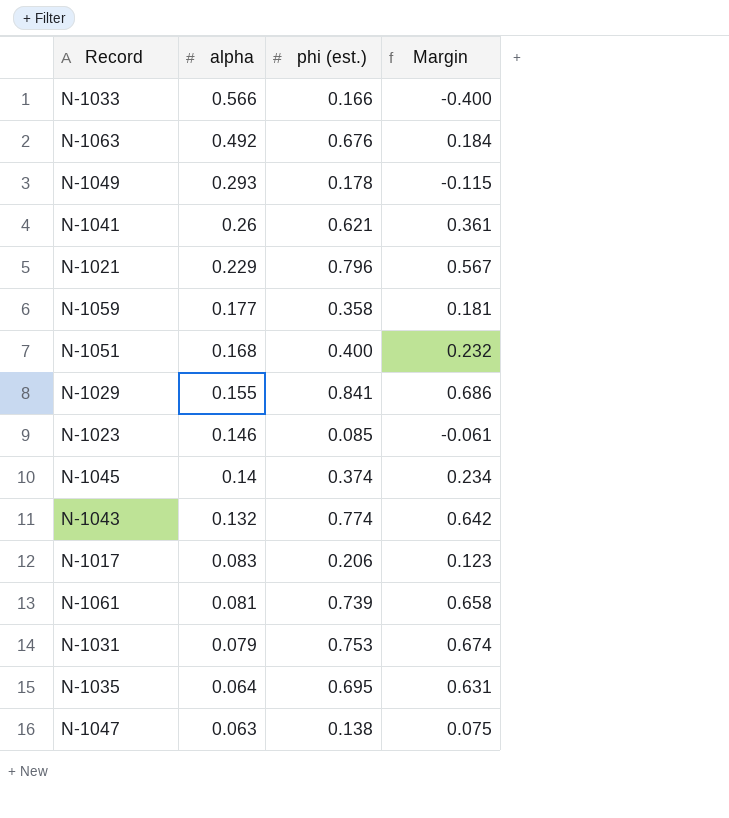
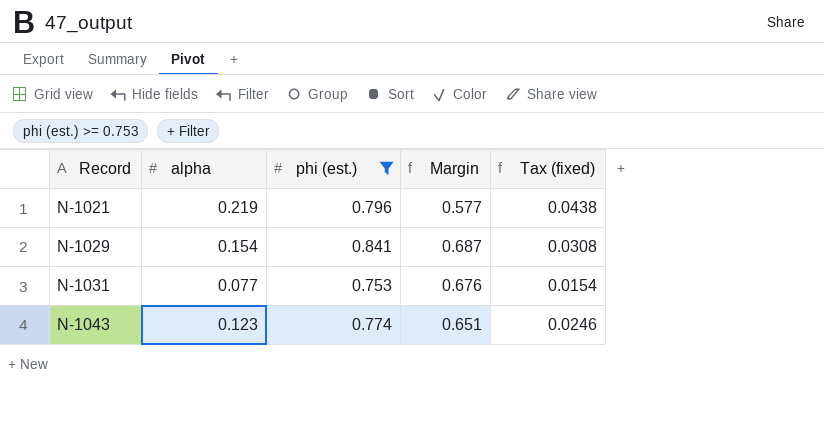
filter: none -> phi (est.) >= 0.753
row order: alpha descending -> Record ascending
column Tax (fixed) | formula: none -> [alpha] * 0.2
N-1021 | alpha: 0.229 -> 0.219
N-1021 | Margin: 0.567 -> 0.577
N-1029 | alpha: 0.155 -> 0.154
N-1029 | Margin: 0.686 -> 0.687
N-1031 | alpha: 0.079 -> 0.077
N-1031 | Margin: 0.674 -> 0.676
N-1043 | alpha: 0.132 -> 0.123
N-1043 | Margin: 0.642 -> 0.651

